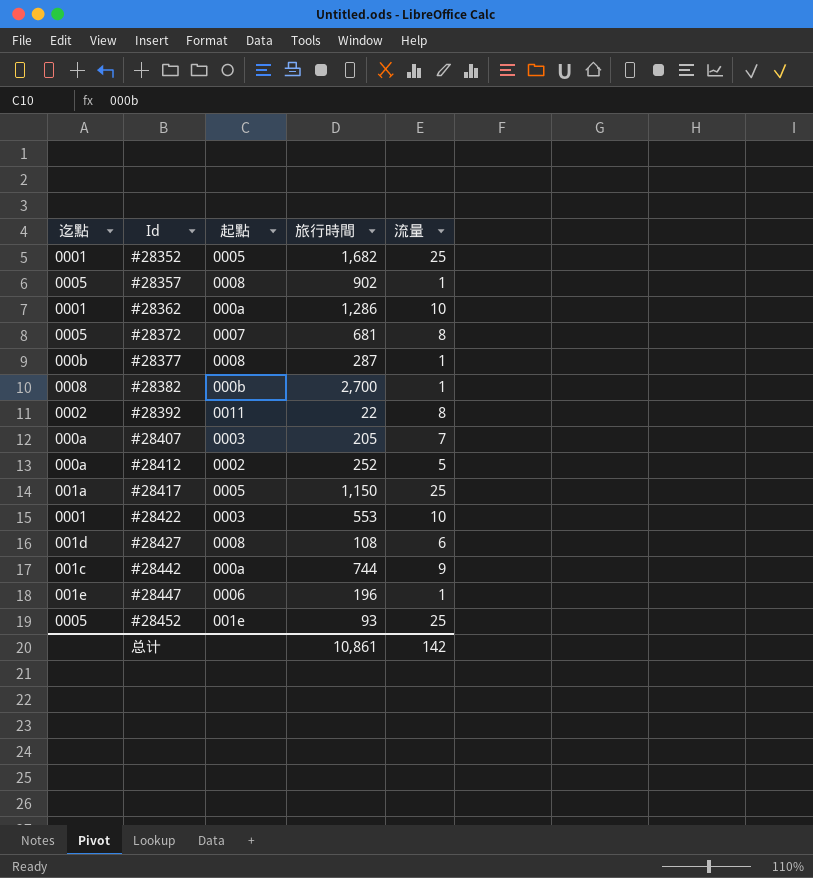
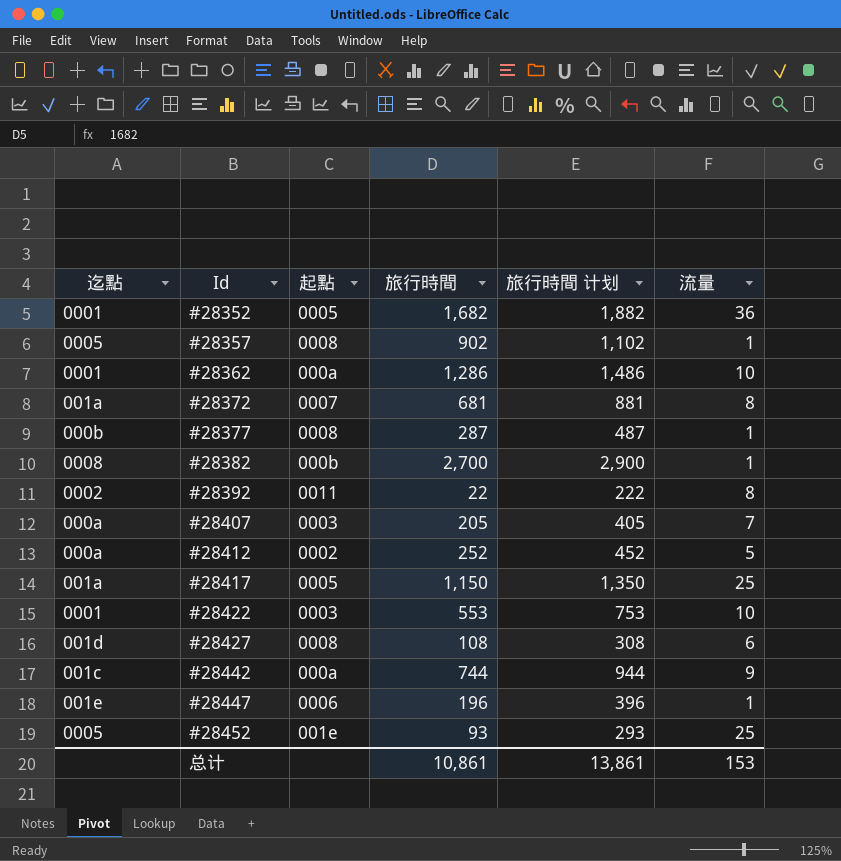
column 旅行時間 计划 | formula: none -> [旅行時間] + 200
#28352 | 流量: 25 -> 36
#28372 | 迄點: 0005 -> 001a
总计 | 流量: 142 -> 153

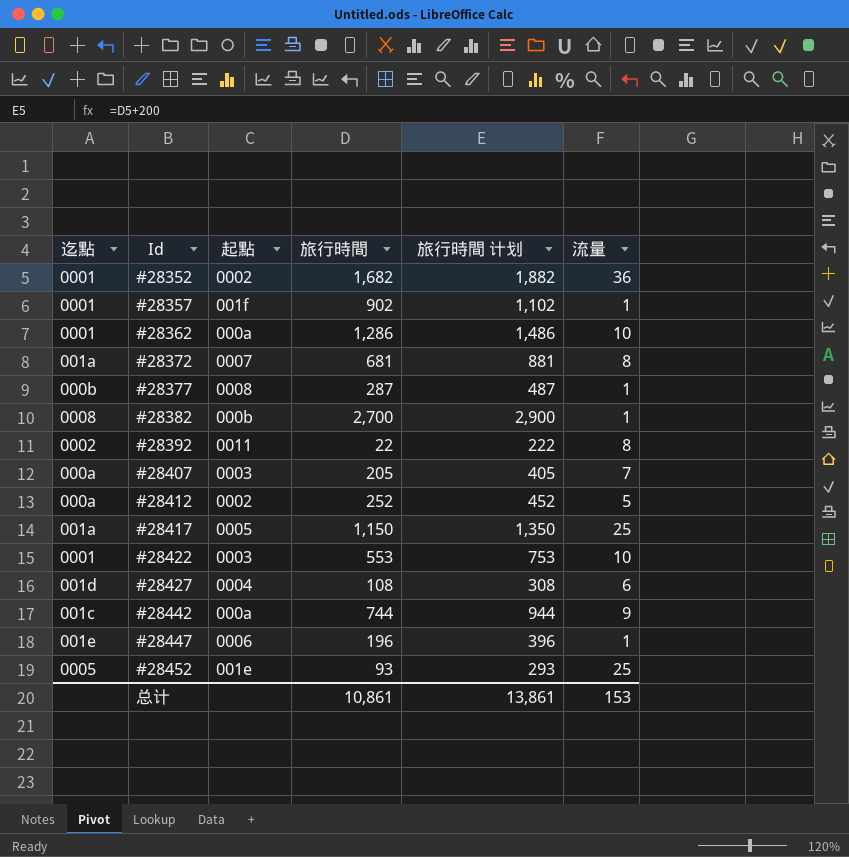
#28352 | 起點: 0005 -> 0002
#28357 | 迄點: 0005 -> 0001
#28357 | 起點: 0008 -> 001f
#28427 | 起點: 0008 -> 0004

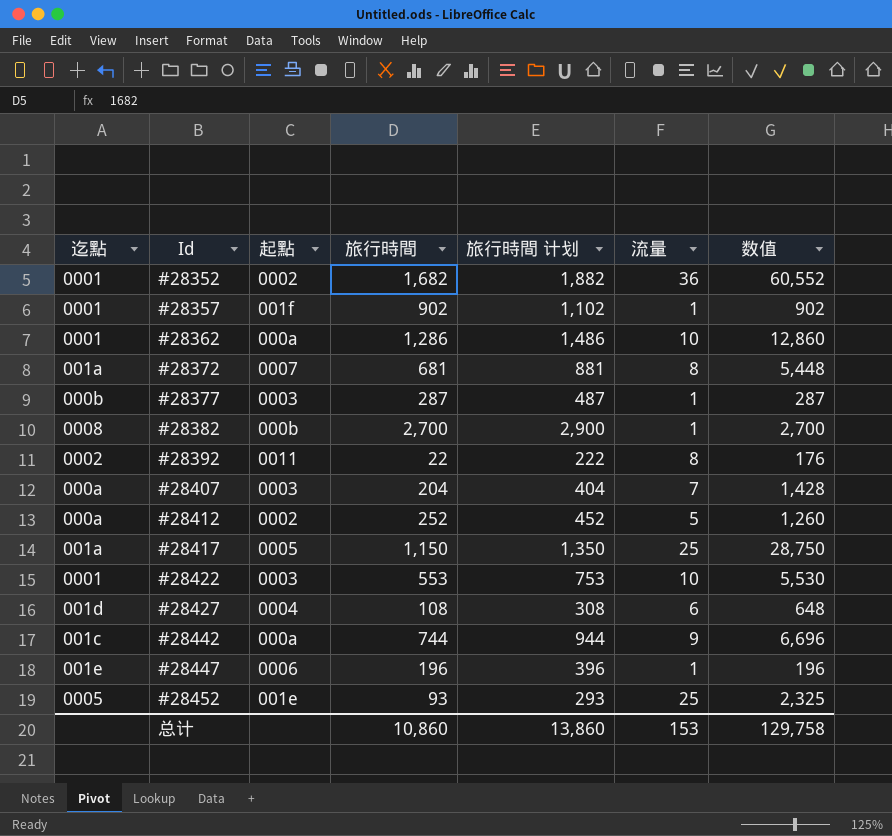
column 数值 | formula: none -> [旅行時間] * [流量]
#28377 | 起點: 0008 -> 0003
#28407 | 旅行時間: 205 -> 204
#28407 | 旅行時間 计划: 405 -> 404
总计 | 旅行時間: 10,861 -> 10,860
总计 | 旅行時間 计划: 13,861 -> 13,860

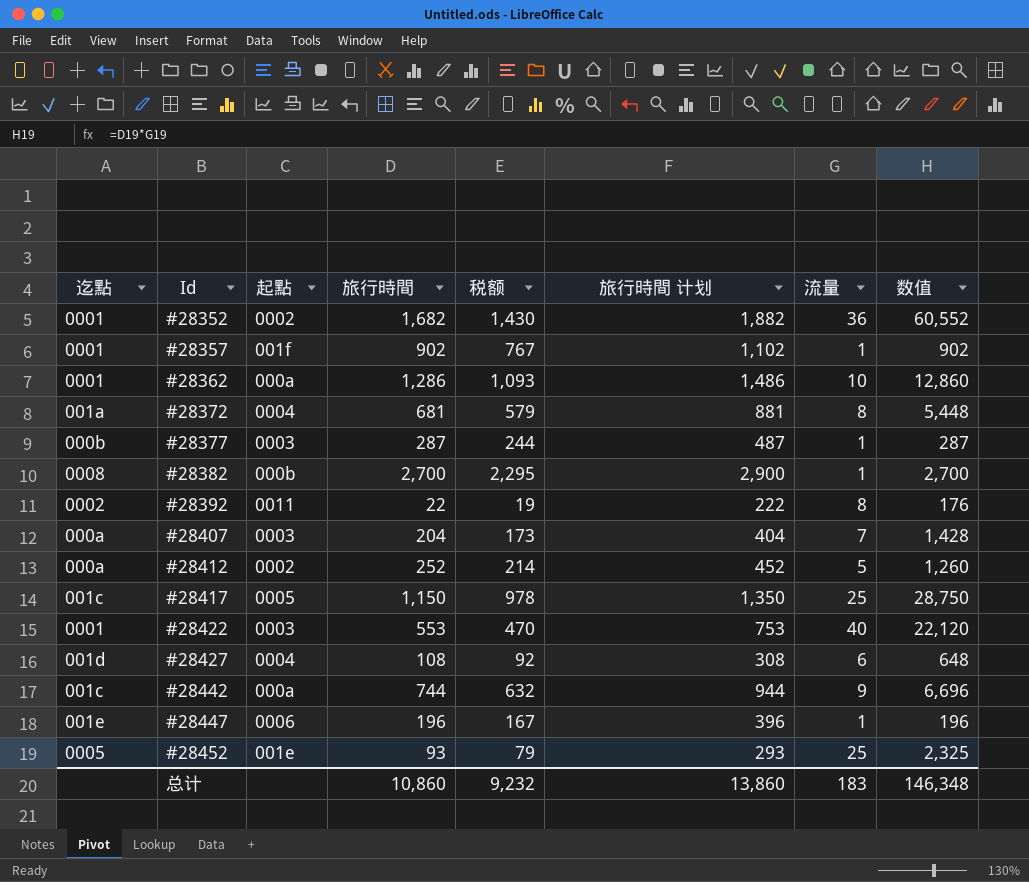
column 税额 | formula: none -> [旅行時間] * 0.85
#28372 | 起點: 0007 -> 0004
#28417 | 迄點: 001a -> 001c
#28422 | 流量: 10 -> 40
#28422 | 数值: 5,530 -> 22,120
总计 | 流量: 153 -> 183
总计 | 数值: 129,758 -> 146,348

